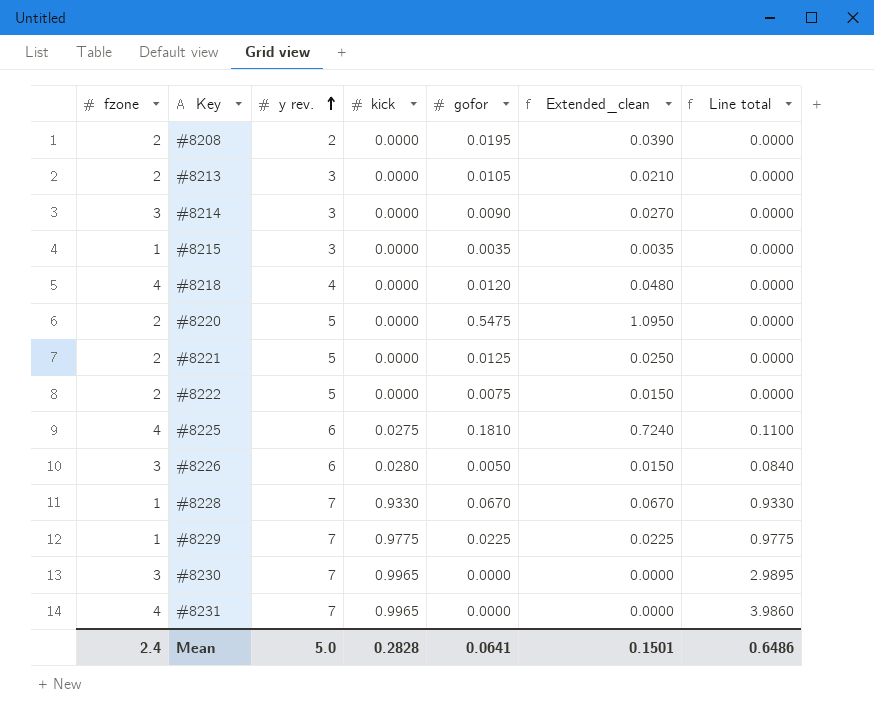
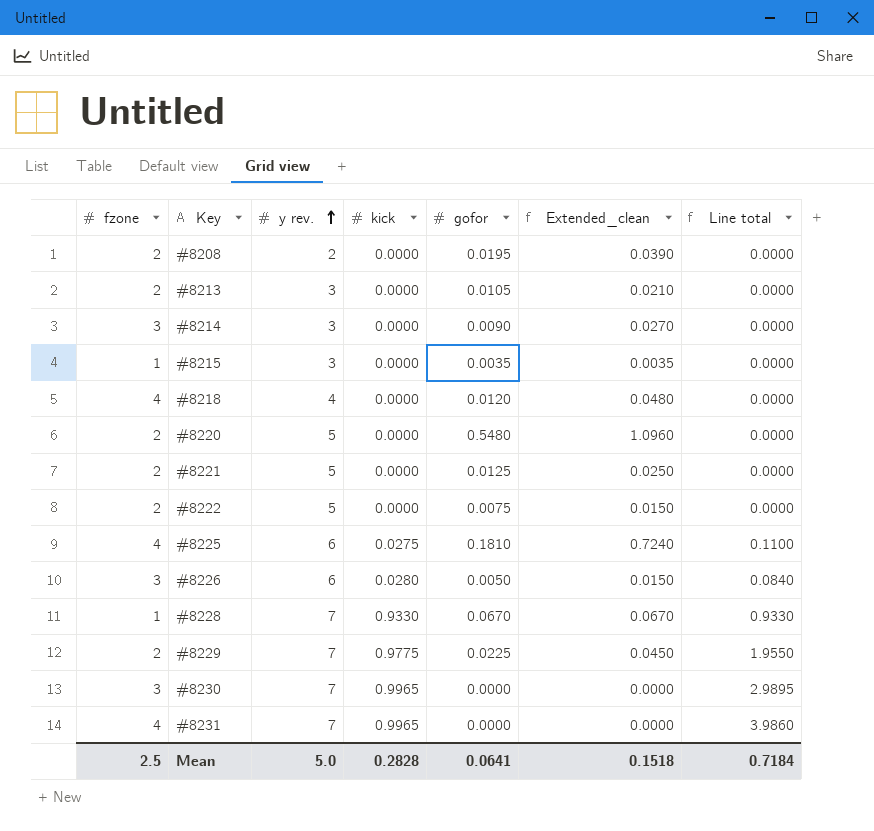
#8220 | gofor: 0.5475 -> 0.5480
#8220 | Extended_clean: 1.0950 -> 1.0960
#8229 | fzone: 1 -> 2
#8229 | Extended_clean: 0.0225 -> 0.0450
#8229 | Line total: 0.9775 -> 1.9550
Mean | fzone: 2.4 -> 2.5
Mean | Extended_clean: 0.1501 -> 0.1518
Mean | Line total: 0.6486 -> 0.7184

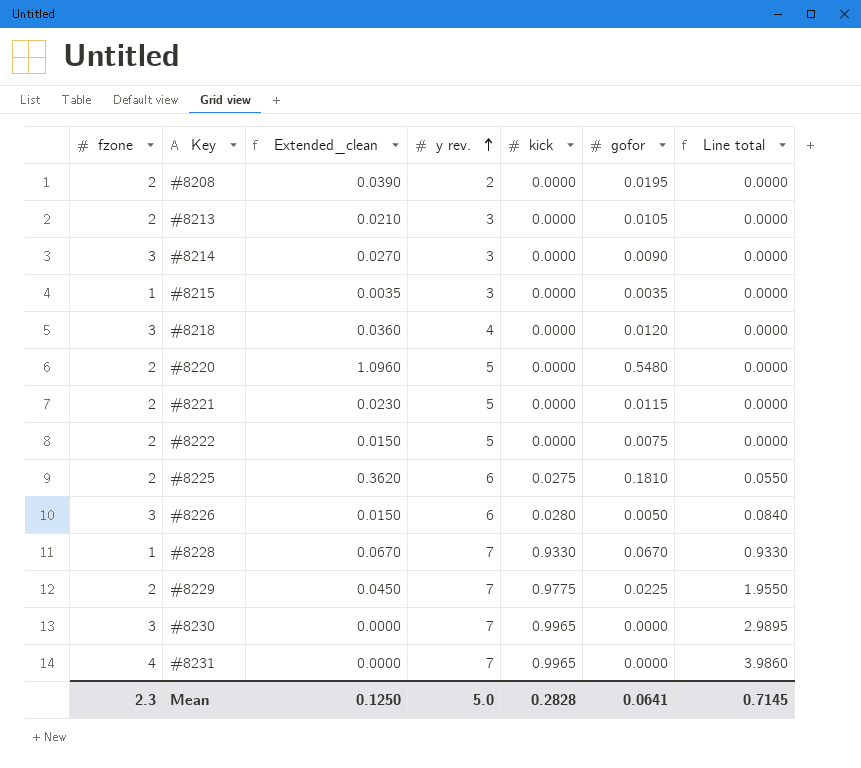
column Extended_clean | position: 6 -> 3
#8218 | fzone: 4 -> 3
#8218 | Extended_clean: 0.0480 -> 0.0360
#8221 | Extended_clean: 0.0250 -> 0.0230
#8221 | gofor: 0.0125 -> 0.0115
#8225 | fzone: 4 -> 2
#8225 | Extended_clean: 0.7240 -> 0.3620
#8225 | Line total: 0.1100 -> 0.0550
Mean | fzone: 2.5 -> 2.3
Mean | Extended_clean: 0.1518 -> 0.1250
Mean | Line total: 0.7184 -> 0.7145

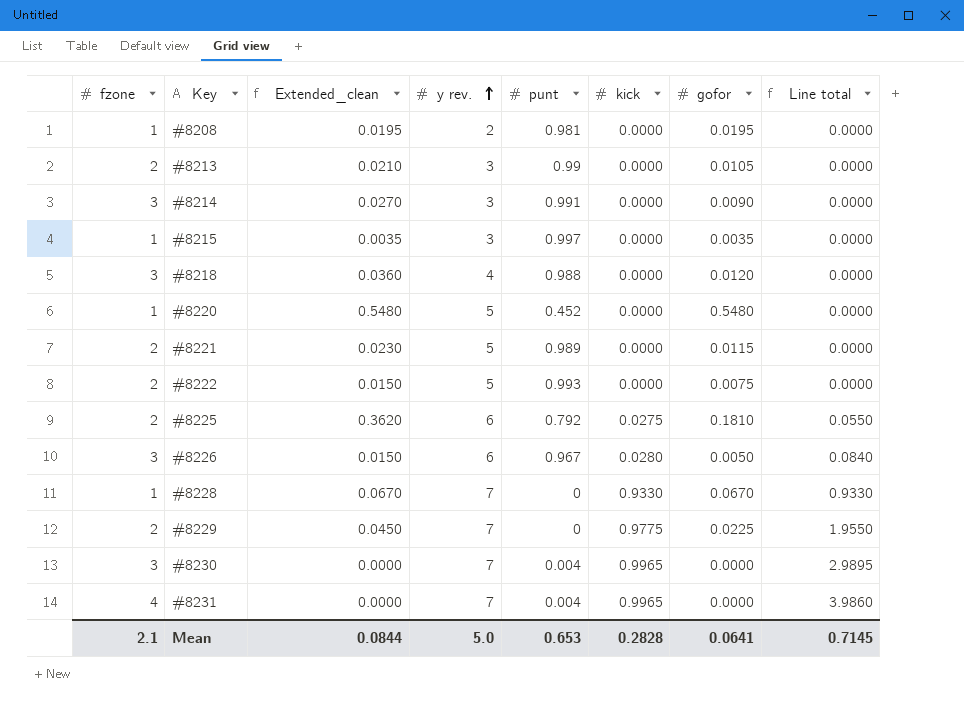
column punt | position: none -> 5
#8208 | fzone: 2 -> 1
#8208 | Extended_clean: 0.0390 -> 0.0195
#8220 | fzone: 2 -> 1
#8220 | Extended_clean: 1.0960 -> 0.5480
Mean | fzone: 2.3 -> 2.1
Mean | Extended_clean: 0.1250 -> 0.0844

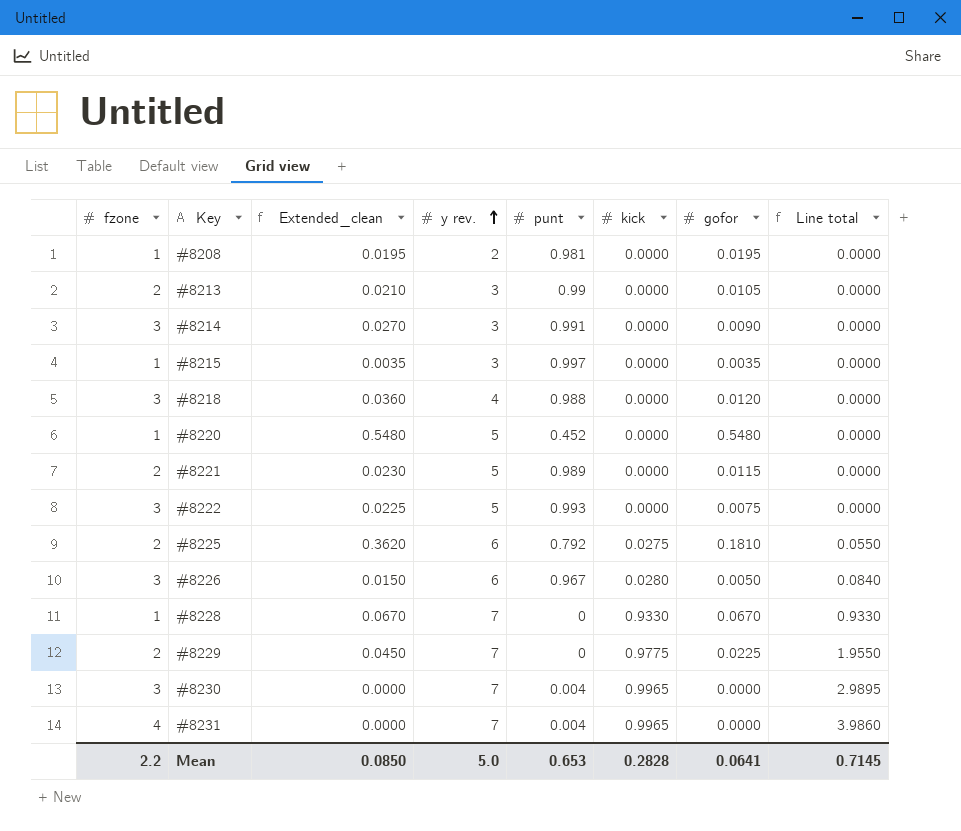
#8222 | fzone: 2 -> 3
#8222 | Extended_clean: 0.0150 -> 0.0225
Mean | fzone: 2.1 -> 2.2
Mean | Extended_clean: 0.0844 -> 0.0850

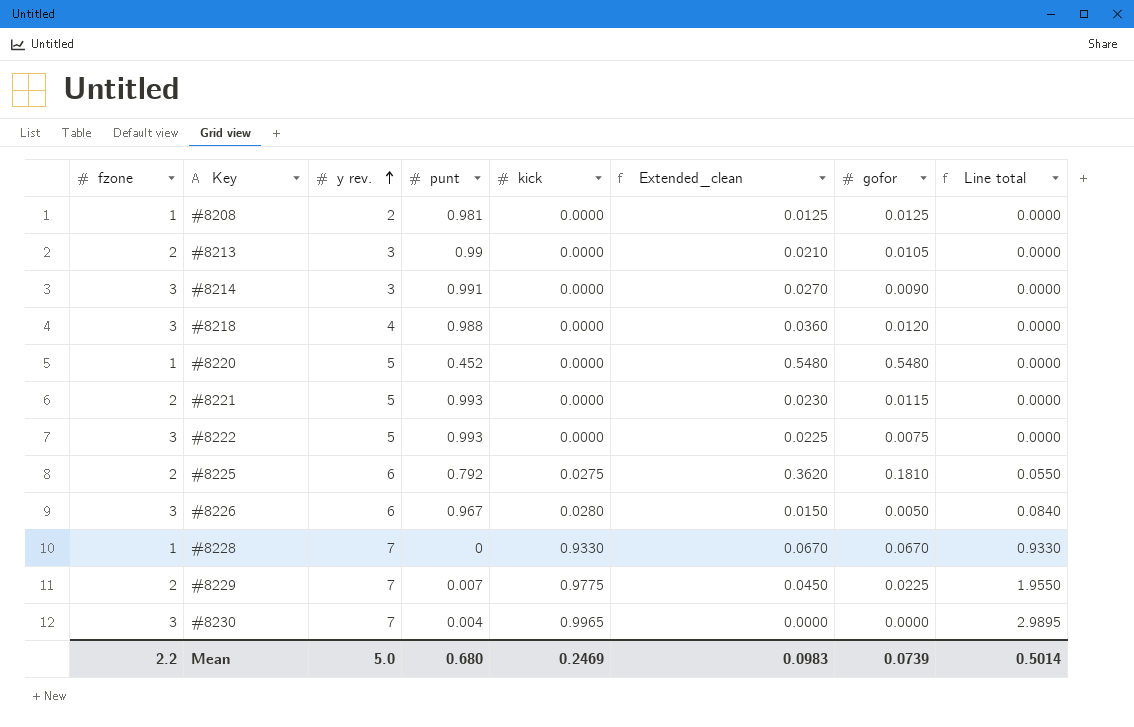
column Extended_clean | position: 3 -> 6
row #8215: 1 | 0.0035 | 3 | 0.997 | 0.0000 | 0.0035 | 0.0000 -> none
row #8231: 4 | 0.0000 | 7 | 0.004 | 0.9965 | 0.0000 | 3.9860 -> none
#8208 | Extended_clean: 0.0195 -> 0.0125
#8208 | gofor: 0.0195 -> 0.0125
#8221 | punt: 0.989 -> 0.993
#8229 | punt: 0 -> 0.007
Mean | punt: 0.653 -> 0.680
Mean | kick: 0.2828 -> 0.2469
Mean | Extended_clean: 0.0850 -> 0.0983
Mean | gofor: 0.0641 -> 0.0739
Mean | Line total: 0.7145 -> 0.5014

